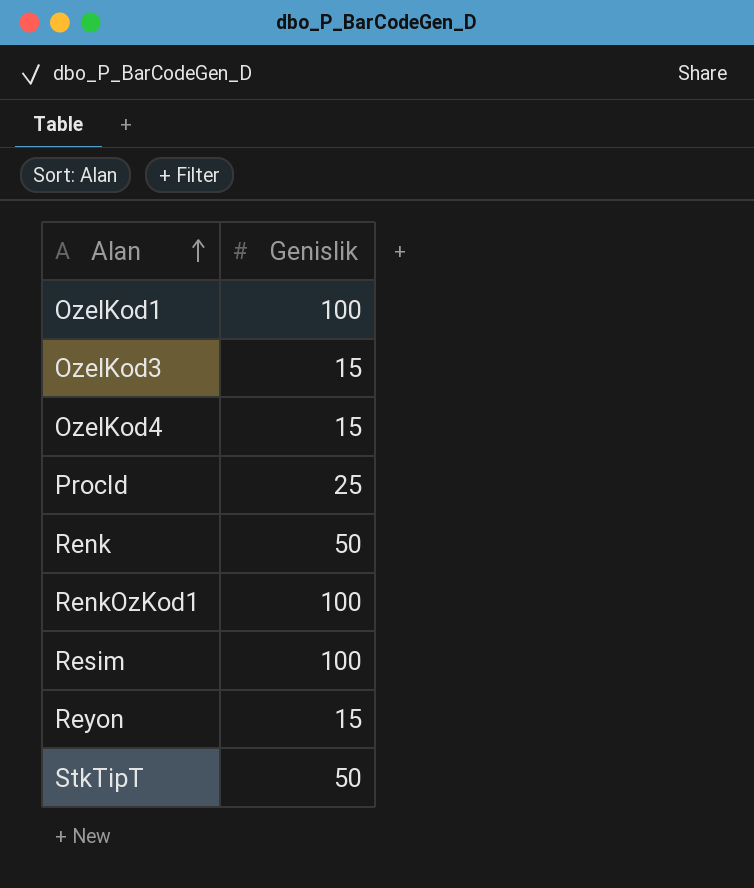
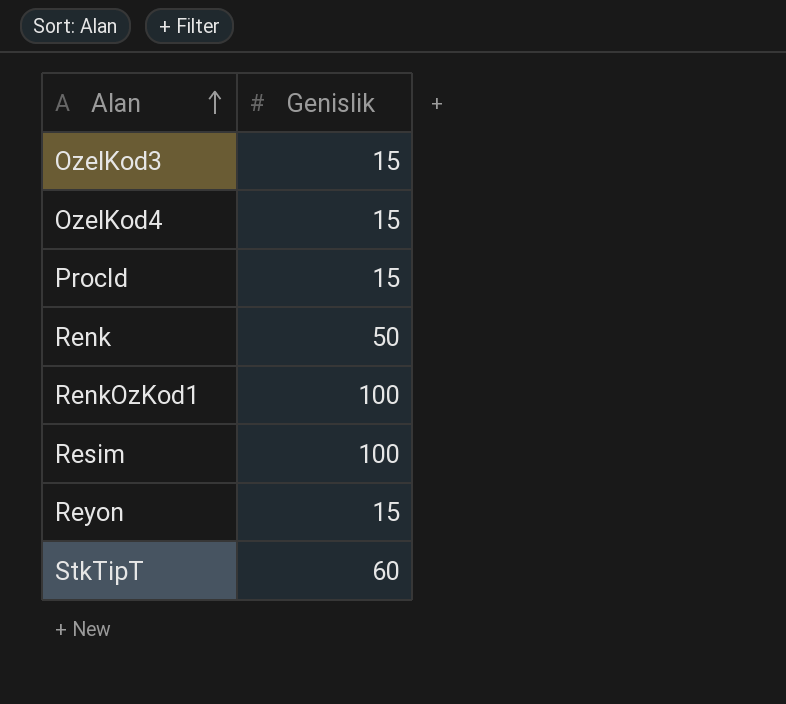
row OzelKod1: 100 -> none
ProcId | Genislik: 25 -> 15
StkTipT | Genislik: 50 -> 60

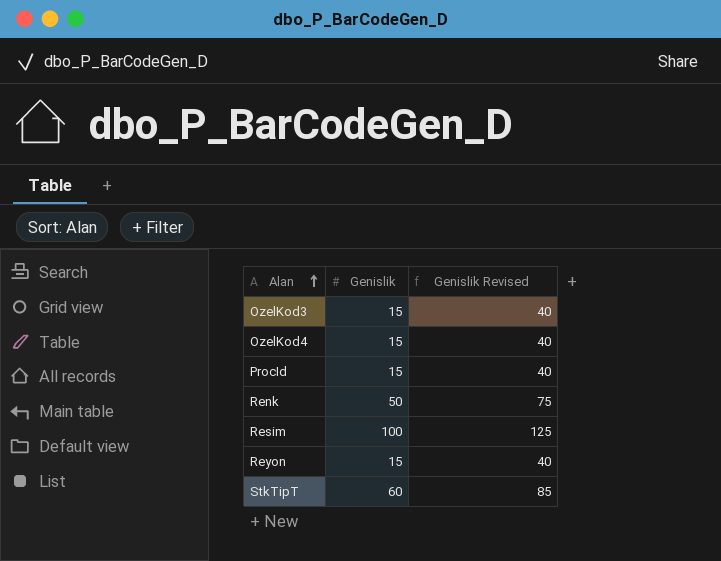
column Genislik Revised | formula: none -> [Genislik] + 25
row RenkOzKod1: 100 -> none

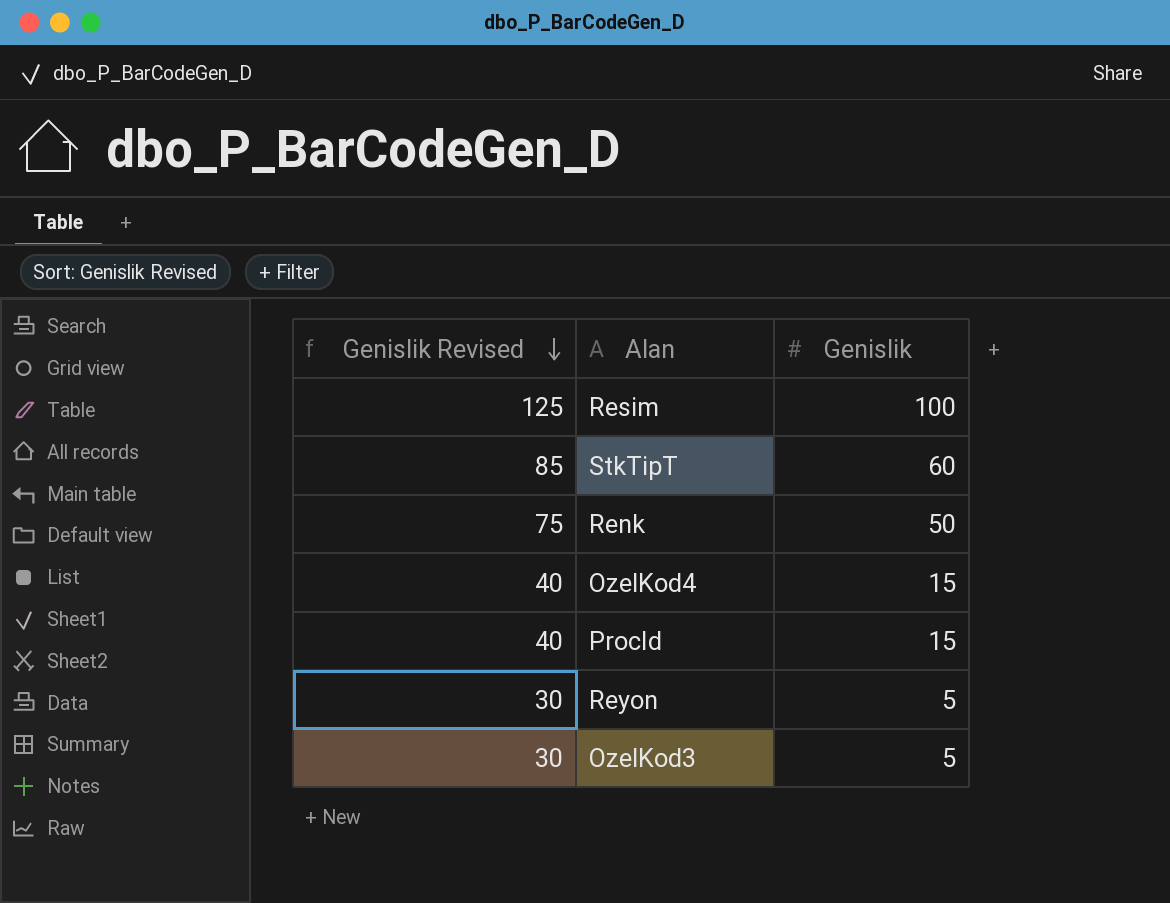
row order: Alan ascending -> Genislik Revised descending
column Genislik Revised | position: 3 -> 1
Reyon | Genislik Revised: 40 -> 30
Reyon | Genislik: 15 -> 5
OzelKod3 | Genislik Revised: 40 -> 30
OzelKod3 | Genislik: 15 -> 5

